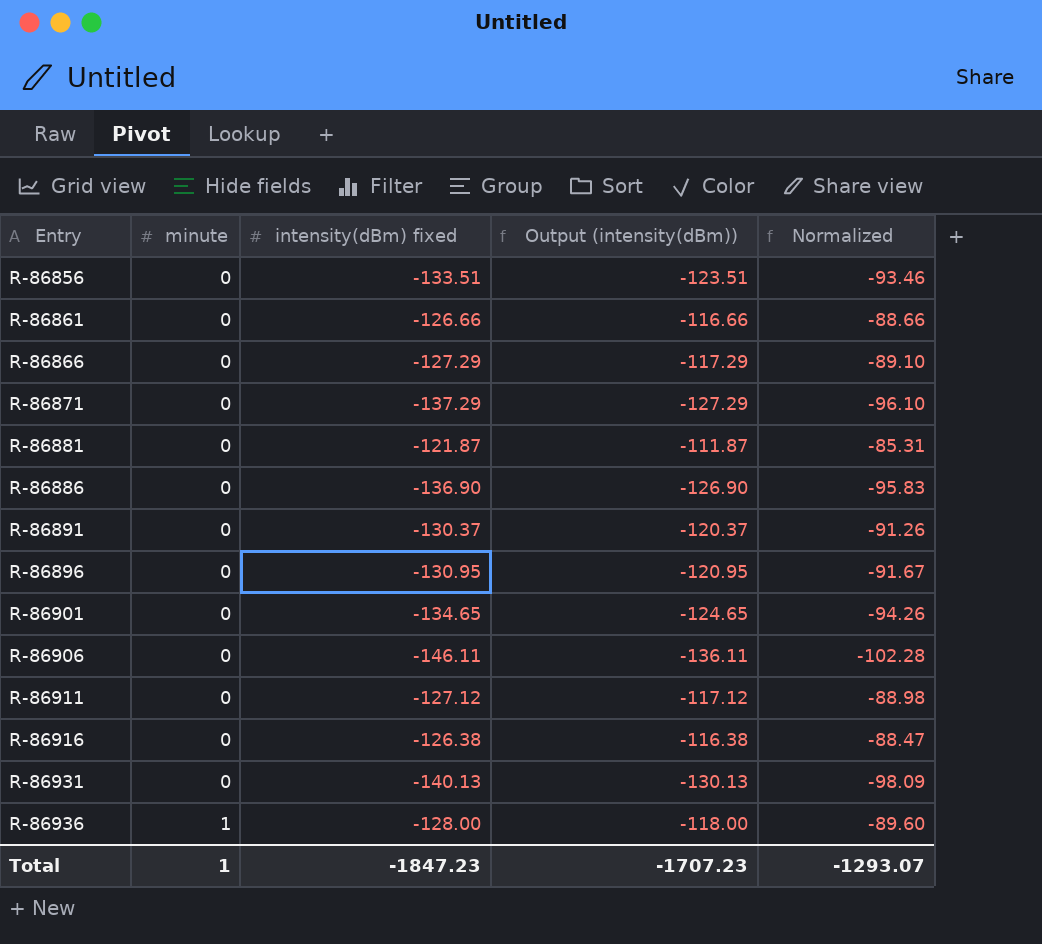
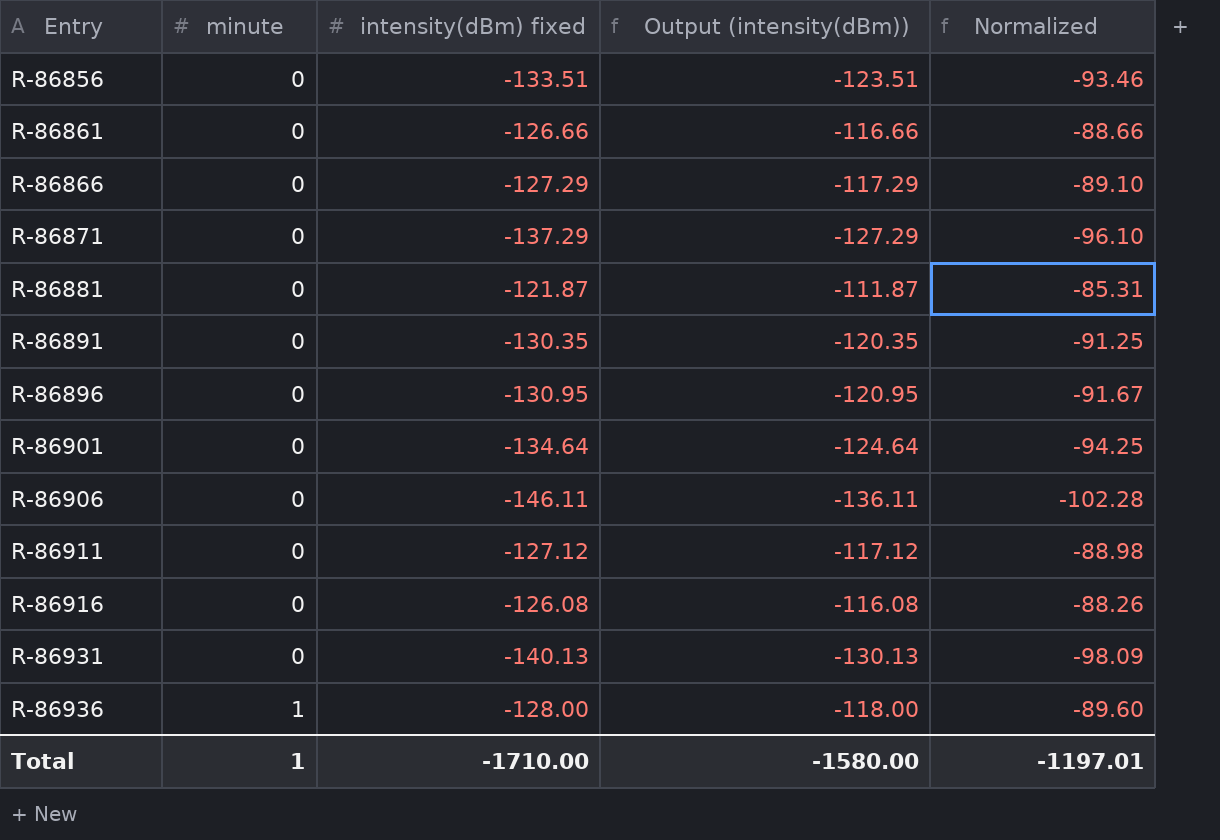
row R-86886: 0 | -136.90 | -126.90 | -95.83 -> none
R-86891 | intensity(dBm) fixed: -130.37 -> -130.35
R-86891 | Output (intensity(dBm)): -120.37 -> -120.35
R-86891 | Normalized: -91.26 -> -91.25
R-86901 | intensity(dBm) fixed: -134.65 -> -134.64
R-86901 | Output (intensity(dBm)): -124.65 -> -124.64
R-86901 | Normalized: -94.26 -> -94.25
R-86916 | intensity(dBm) fixed: -126.38 -> -126.08
R-86916 | Output (intensity(dBm)): -116.38 -> -116.08
R-86916 | Normalized: -88.47 -> -88.26
Total | intensity(dBm) fixed: -1847.23 -> -1710.00
Total | Output (intensity(dBm)): -1707.23 -> -1580.00
Total | Normalized: -1293.07 -> -1197.01

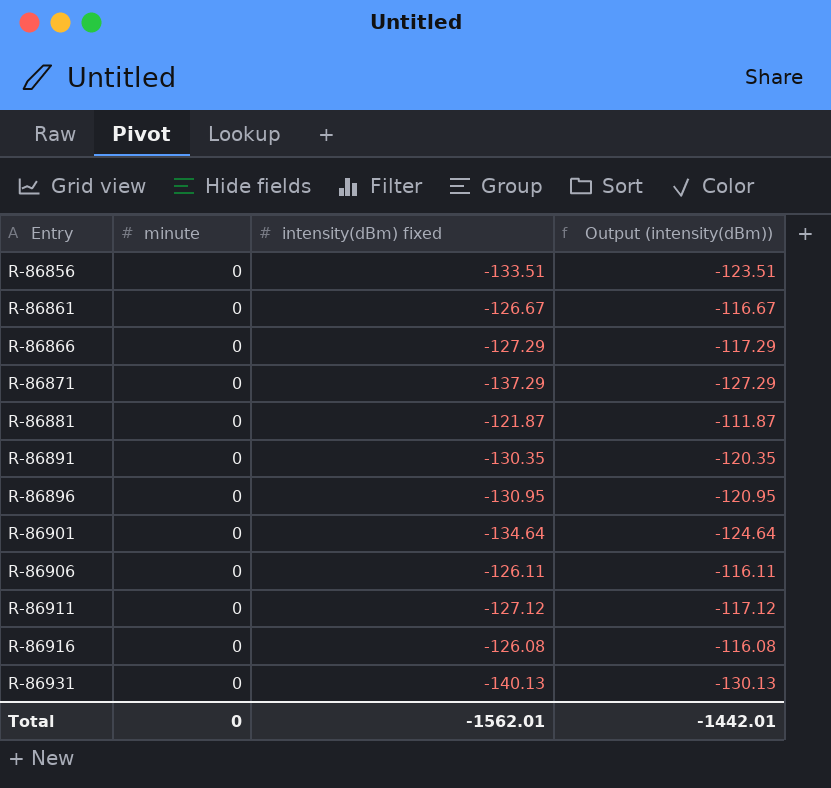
column Normalized | formula: [intensity(dBm) fixed] * 0.7 -> none
row R-86936: 1 | -128.00 | -118.00 | -89.60 -> none
R-86861 | intensity(dBm) fixed: -126.66 -> -126.67
R-86861 | Output (intensity(dBm)): -116.66 -> -116.67
R-86906 | intensity(dBm) fixed: -146.11 -> -126.11
R-86906 | Output (intensity(dBm)): -136.11 -> -116.11
Total | minute: 1 -> 0
Total | intensity(dBm) fixed: -1710.00 -> -1562.01
Total | Output (intensity(dBm)): -1580.00 -> -1442.01

